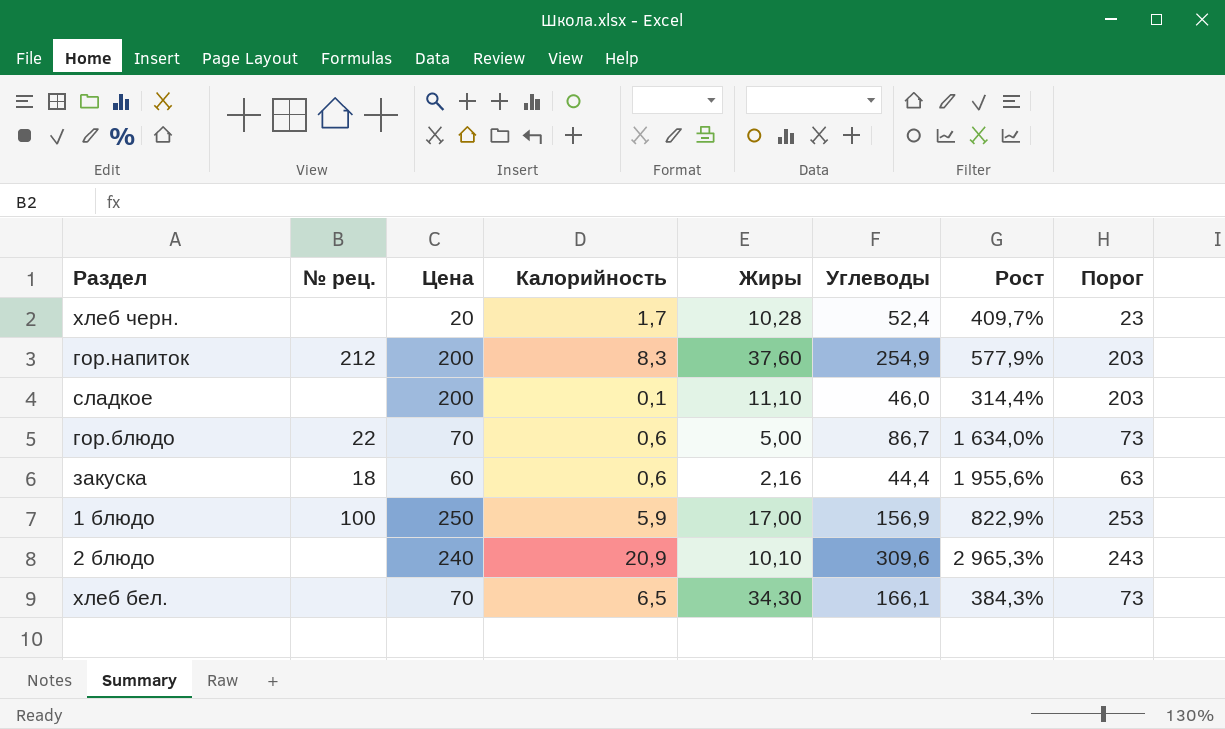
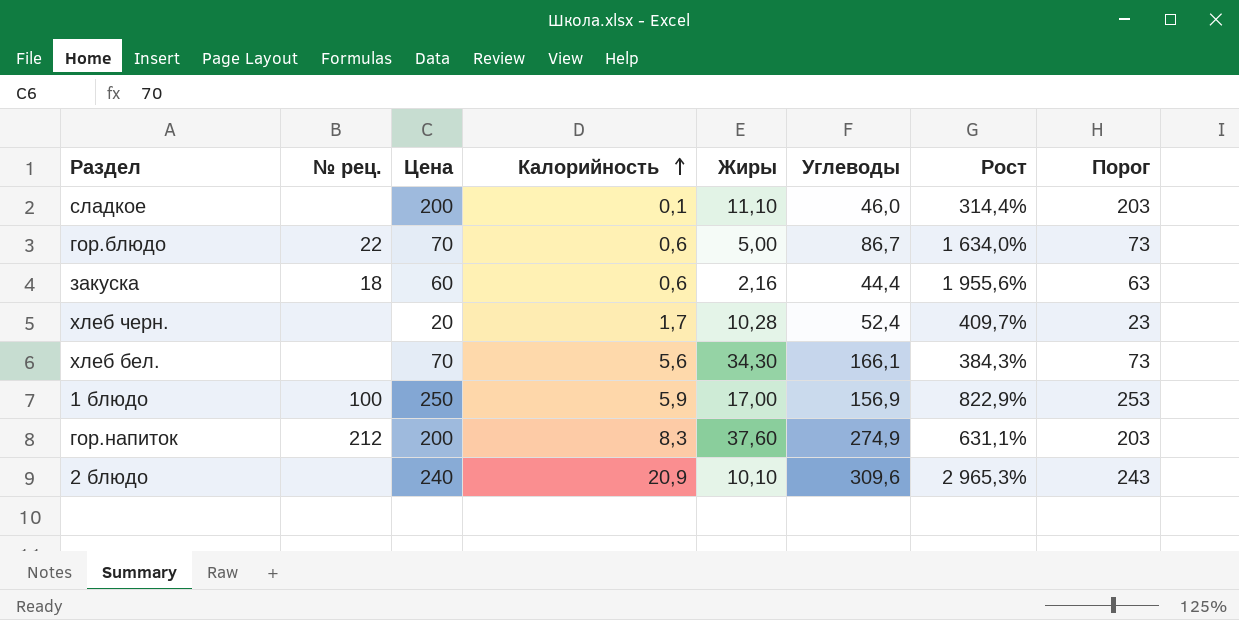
row order: none -> Калорийность ascending
хлеб бел. | Калорийность: 6,5 -> 5,6
гор.напиток | Углеводы: 254,9 -> 274,9
гор.напиток | Рост: 577,9% -> 631,1%

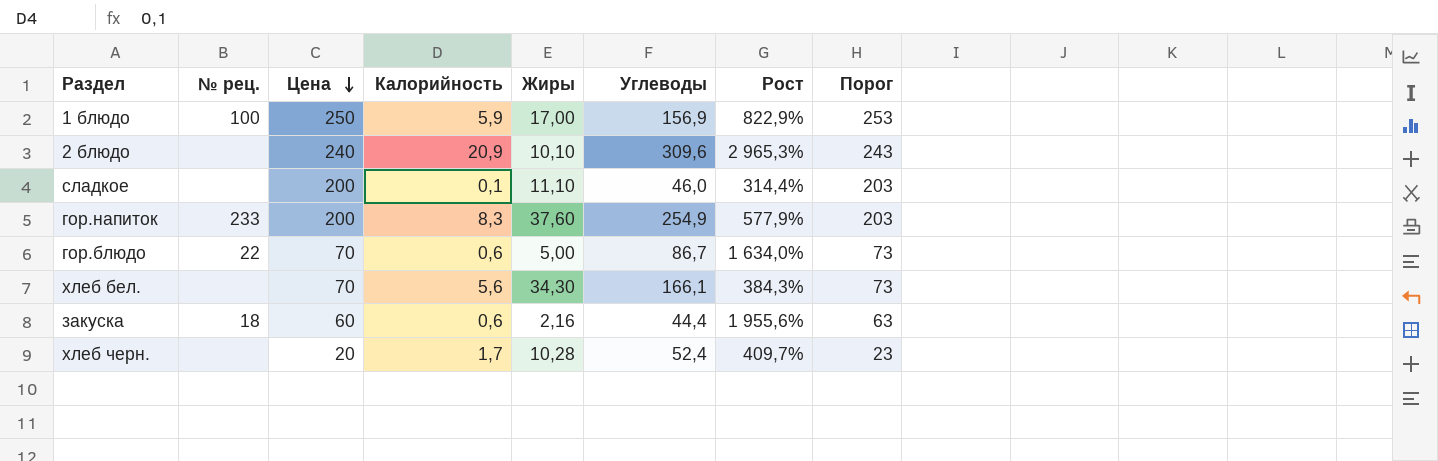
row order: Калорийность ascending -> Цена descending
гор.напиток | № рец.: 212 -> 233
гор.напиток | Углеводы: 274,9 -> 254,9
гор.напиток | Рост: 631,1% -> 577,9%

